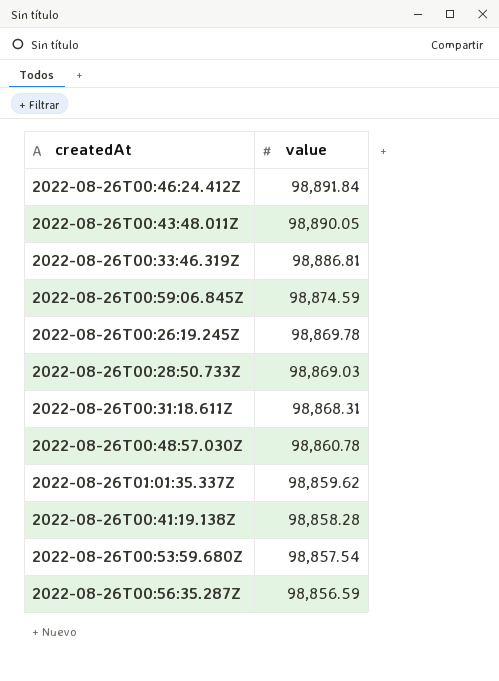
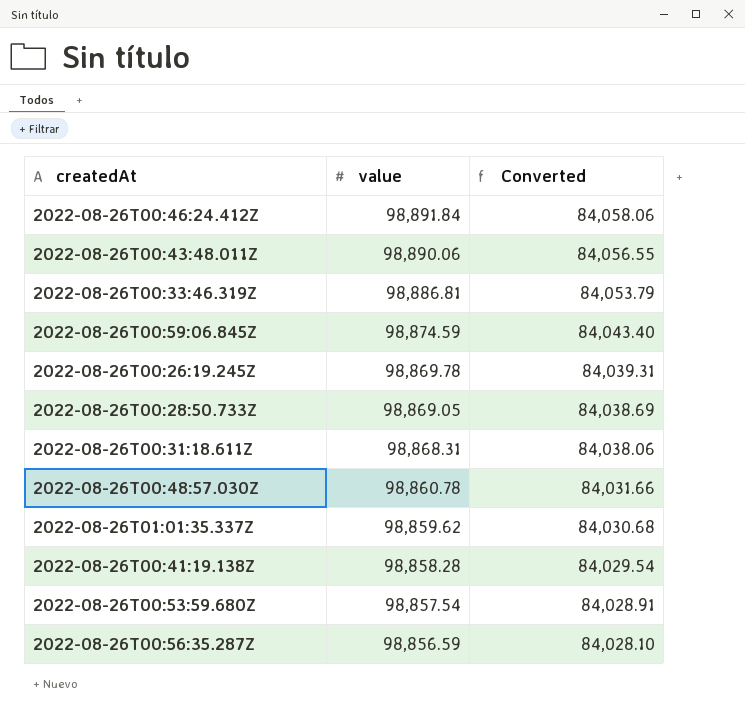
column Converted | formula: none -> [value] * 0.85
2022-08-26T00:43:48.011Z | value: 98,890.05 -> 98,890.06
2022-08-26T00:28:50.733Z | value: 98,869.03 -> 98,869.05

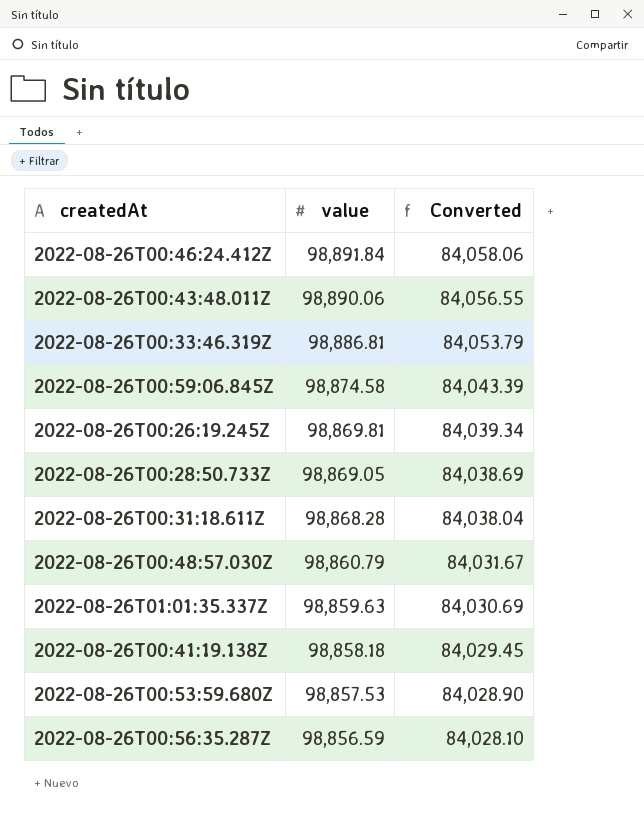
2022-08-26T00:59:06.845Z | value: 98,874.59 -> 98,874.58
2022-08-26T00:59:06.845Z | Converted: 84,043.40 -> 84,043.39
2022-08-26T00:26:19.245Z | value: 98,869.78 -> 98,869.81
2022-08-26T00:26:19.245Z | Converted: 84,039.31 -> 84,039.34
2022-08-26T00:31:18.611Z | value: 98,868.31 -> 98,868.28
2022-08-26T00:31:18.611Z | Converted: 84,038.06 -> 84,038.04
2022-08-26T00:48:57.030Z | value: 98,860.78 -> 98,860.79
2022-08-26T00:48:57.030Z | Converted: 84,031.66 -> 84,031.67
2022-08-26T01:01:35.337Z | value: 98,859.62 -> 98,859.63
2022-08-26T01:01:35.337Z | Converted: 84,030.68 -> 84,030.69
2022-08-26T00:41:19.138Z | value: 98,858.28 -> 98,858.18
2022-08-26T00:41:19.138Z | Converted: 84,029.54 -> 84,029.45
2022-08-26T00:53:59.680Z | value: 98,857.54 -> 98,857.53
2022-08-26T00:53:59.680Z | Converted: 84,028.91 -> 84,028.90

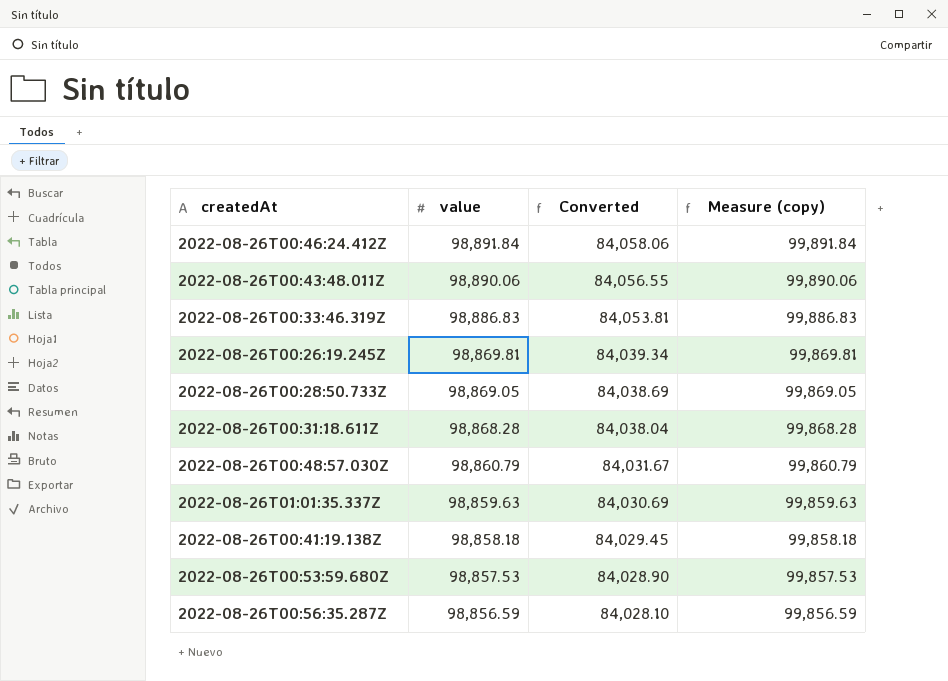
column Measure (copy) | formula: none -> [value] + 1000
row 2022-08-26T00:59:06.845Z: 98,874.58 | 84,043.39 -> none
2022-08-26T00:33:46.319Z | value: 98,886.81 -> 98,886.83
2022-08-26T00:33:46.319Z | Converted: 84,053.79 -> 84,053.81

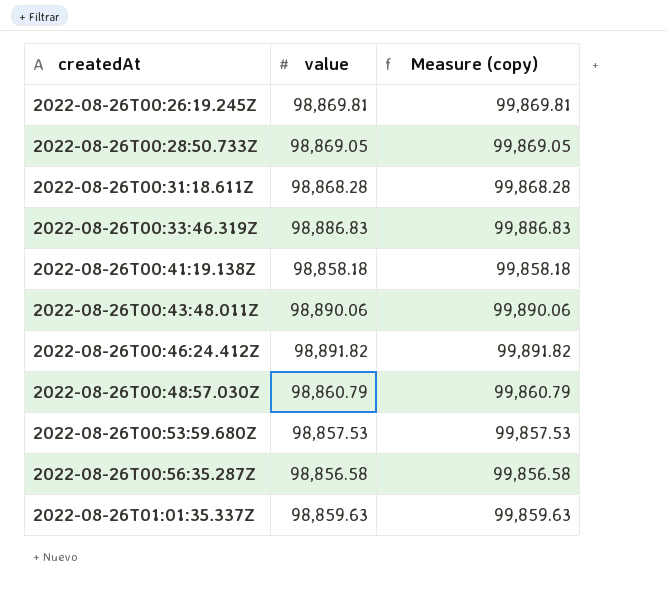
row order: value descending -> createdAt ascending
column Converted | formula: [value] * 0.85 -> none
2022-08-26T00:46:24.412Z | value: 98,891.84 -> 98,891.82
2022-08-26T00:46:24.412Z | Measure (copy): 99,891.84 -> 99,891.82
2022-08-26T00:56:35.287Z | value: 98,856.59 -> 98,856.58
2022-08-26T00:56:35.287Z | Measure (copy): 99,856.59 -> 99,856.58

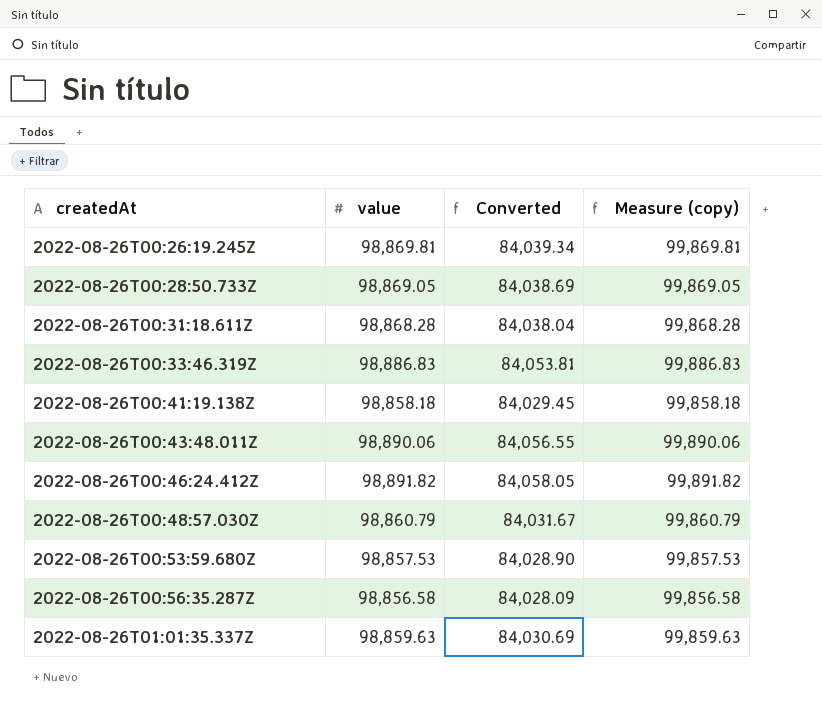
column Converted | formula: none -> [value] * 0.85

